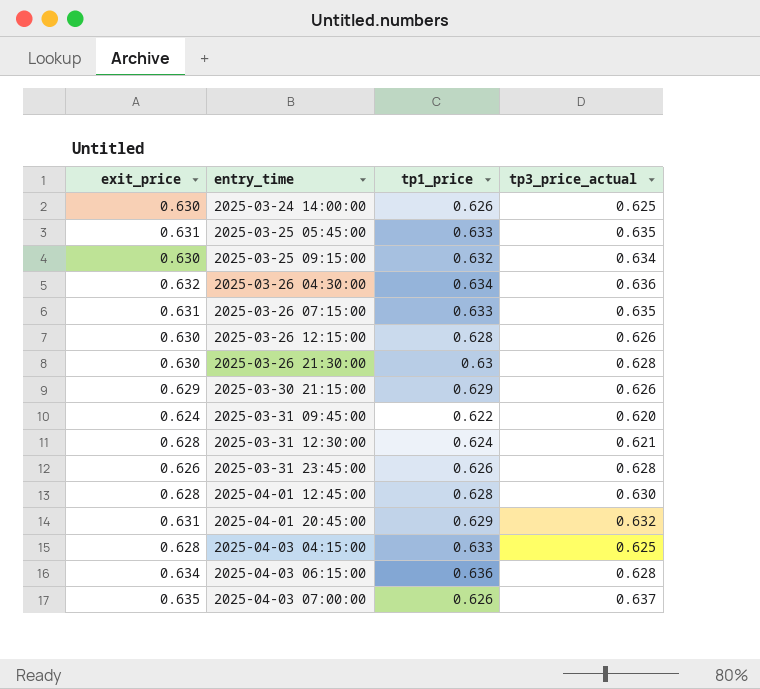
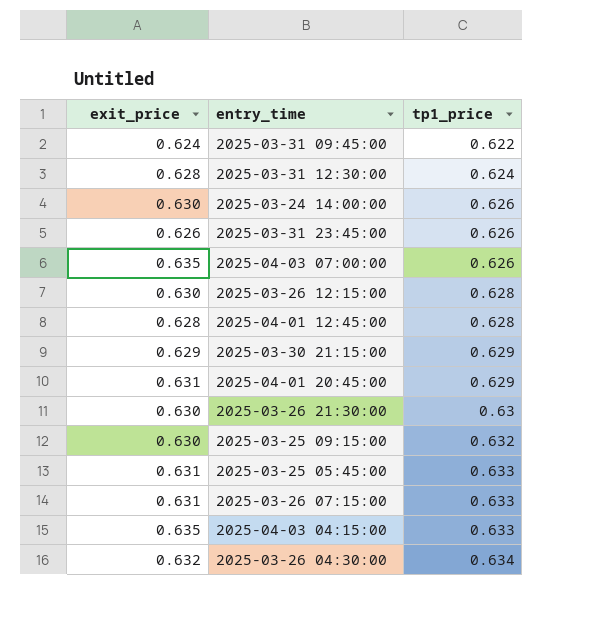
row order: entry_time ascending -> tp1_price ascending
column tp3_price_actual | position: 4 -> none
row 2025-04-03 06:15:00: 0.634 | 0.636 | 0.628 -> none
2025-04-03 04:15:00 | exit_price: 0.628 -> 0.635

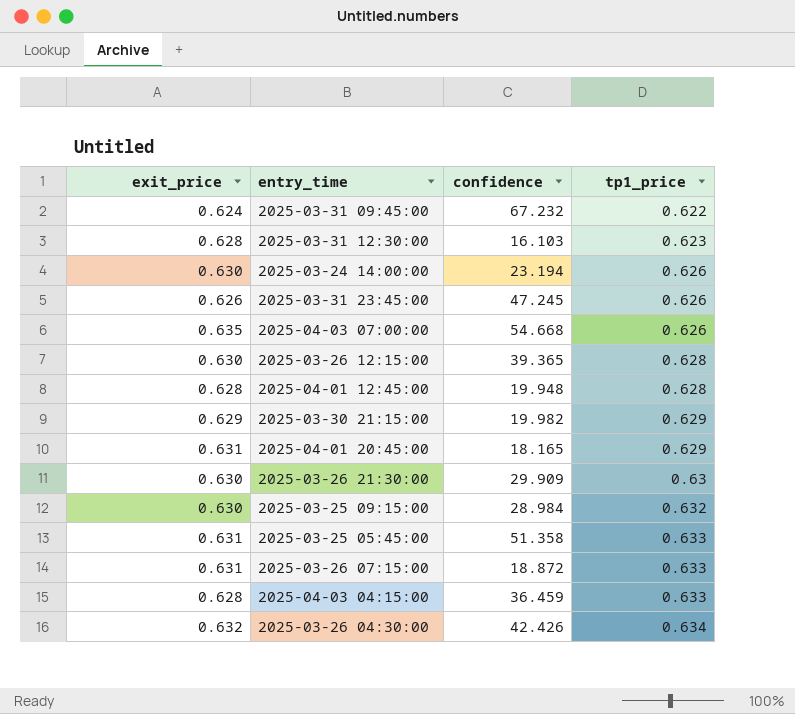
column confidence | position: none -> 3
2025-03-31 12:30:00 | tp1_price: 0.624 -> 0.623
2025-04-03 04:15:00 | exit_price: 0.635 -> 0.628

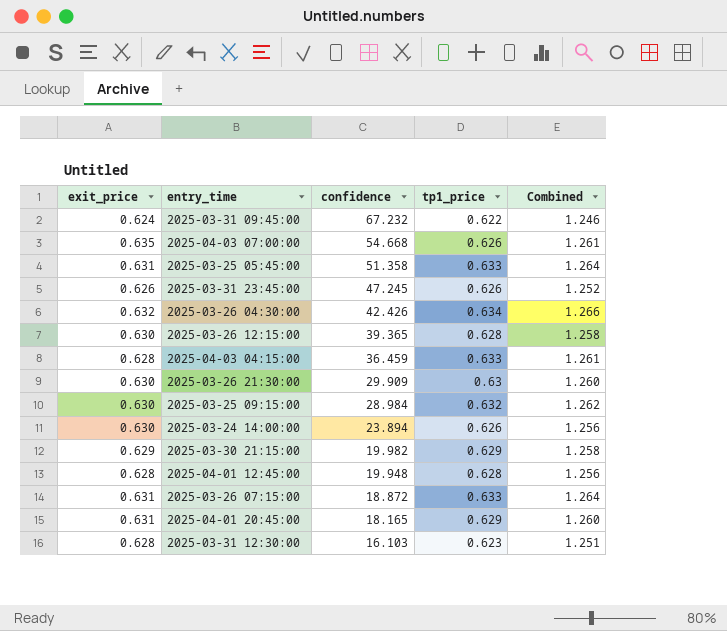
row order: tp1_price ascending -> confidence descending
column Combined | formula: none -> [exit_price] + [tp1_price]
2025-03-24 14:00:00 | confidence: 23.194 -> 23.894

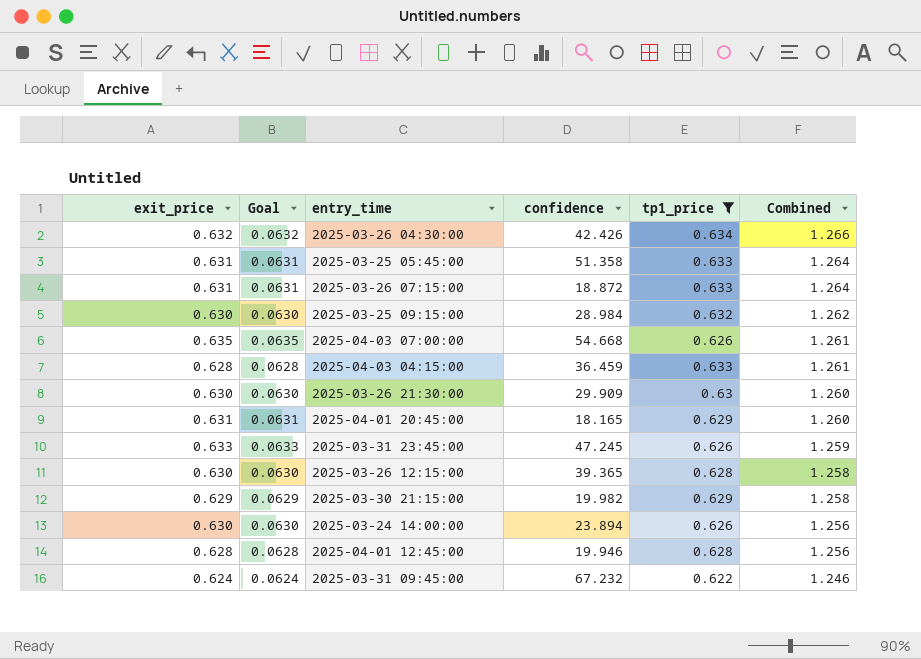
filter: none -> tp1_price != 0.623
row order: confidence descending -> Combined descending
column Goal | formula: none -> [exit_price] * 0.1
2025-03-31 23:45:00 | exit_price: 0.626 -> 0.633
2025-03-31 23:45:00 | Combined: 1.252 -> 1.259
2025-04-01 12:45:00 | confidence: 19.948 -> 19.946

